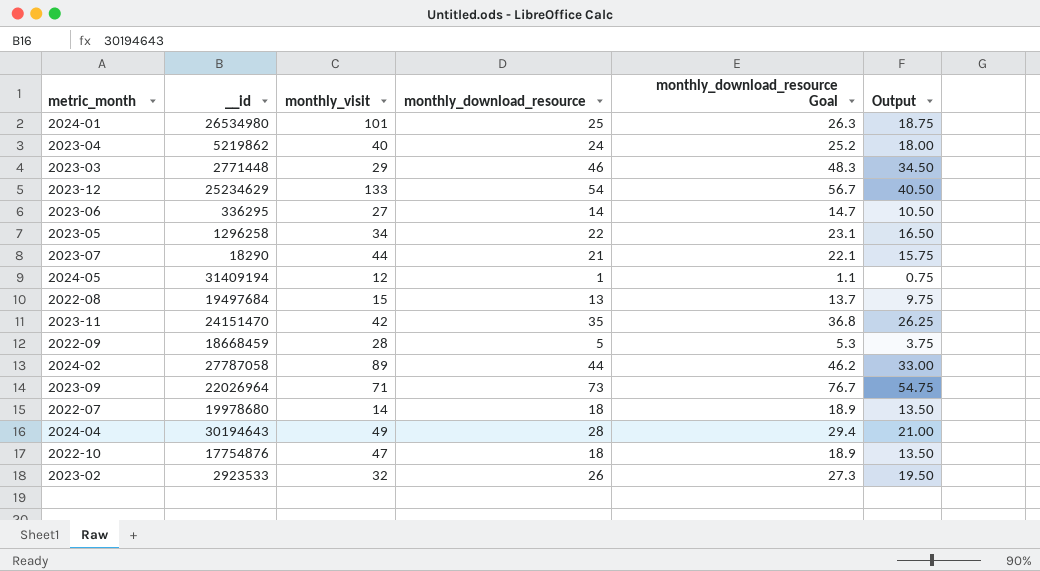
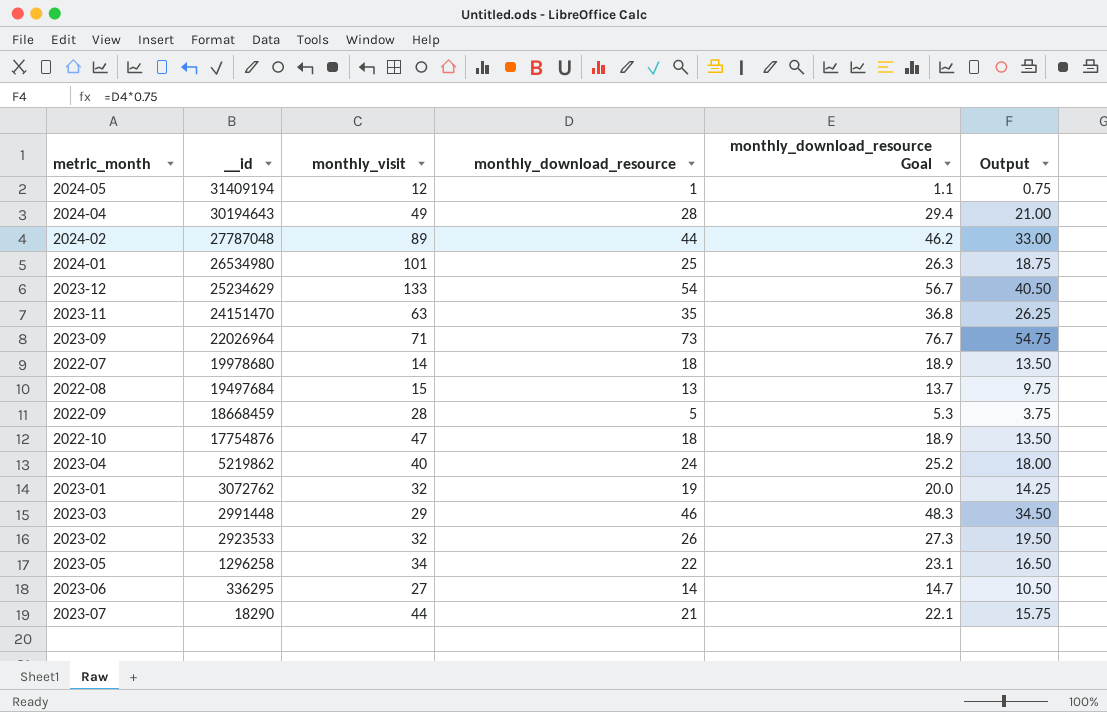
row order: none -> __id descending
2024-02 | __id: 27787058 -> 27787048
2023-11 | monthly_visit: 42 -> 63
row 2023-01: none -> 3072762 | 32 | 19 | 20.0 | 14.25
2023-03 | __id: 2771448 -> 2991448

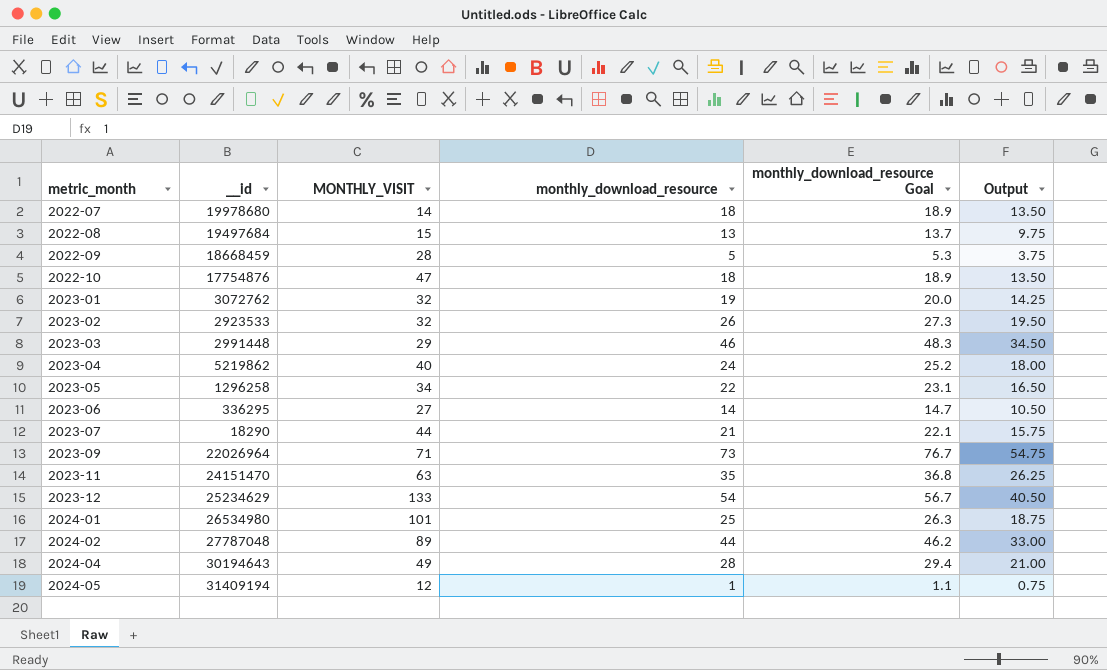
row order: __id descending -> metric_month ascending
column name: monthly_visit -> MONTHLY_VISIT

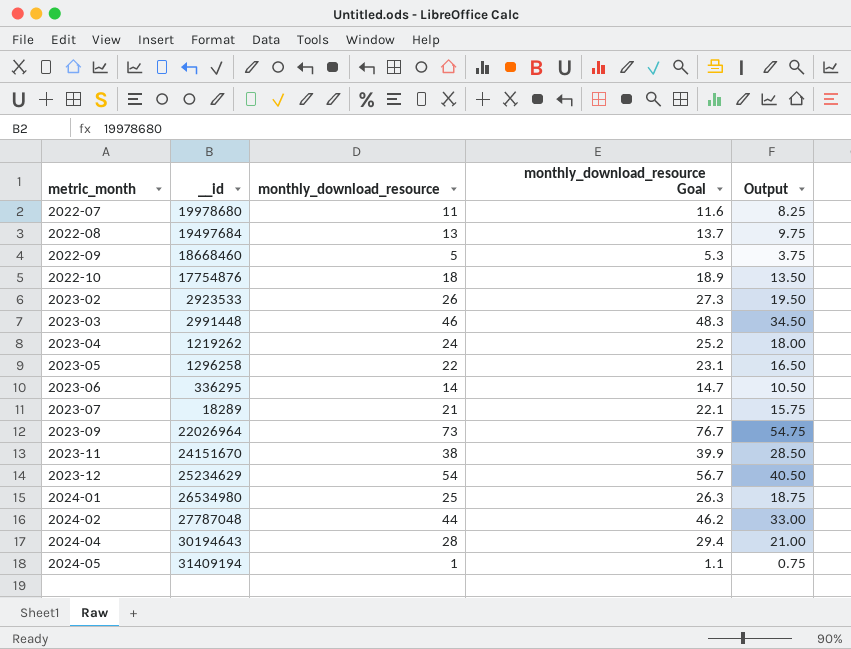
column MONTHLY_VISIT | position: 3 -> none
row 2023-01: 3072762 | 32 | 19 | 20.0 | 14.25 -> none
2022-07 | monthly_download_resource: 18 -> 11
2022-07 | monthly_download_resource Goal: 18.9 -> 11.6
2022-07 | Output: 13.50 -> 8.25
2022-09 | __id: 18668459 -> 18668460
2023-04 | __id: 5219862 -> 1219262
2023-07 | __id: 18290 -> 18289
2023-11 | __id: 24151470 -> 24151670
2023-11 | monthly_download_resource: 35 -> 38
2023-11 | monthly_download_resource Goal: 36.8 -> 39.9
2023-11 | Output: 26.25 -> 28.50

